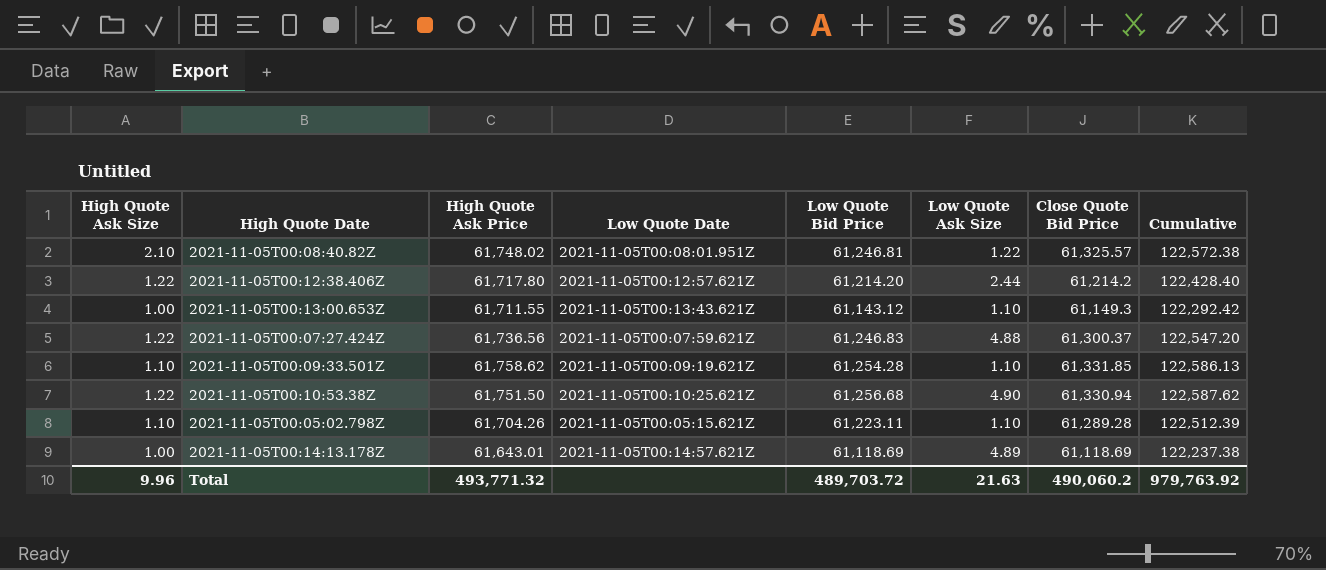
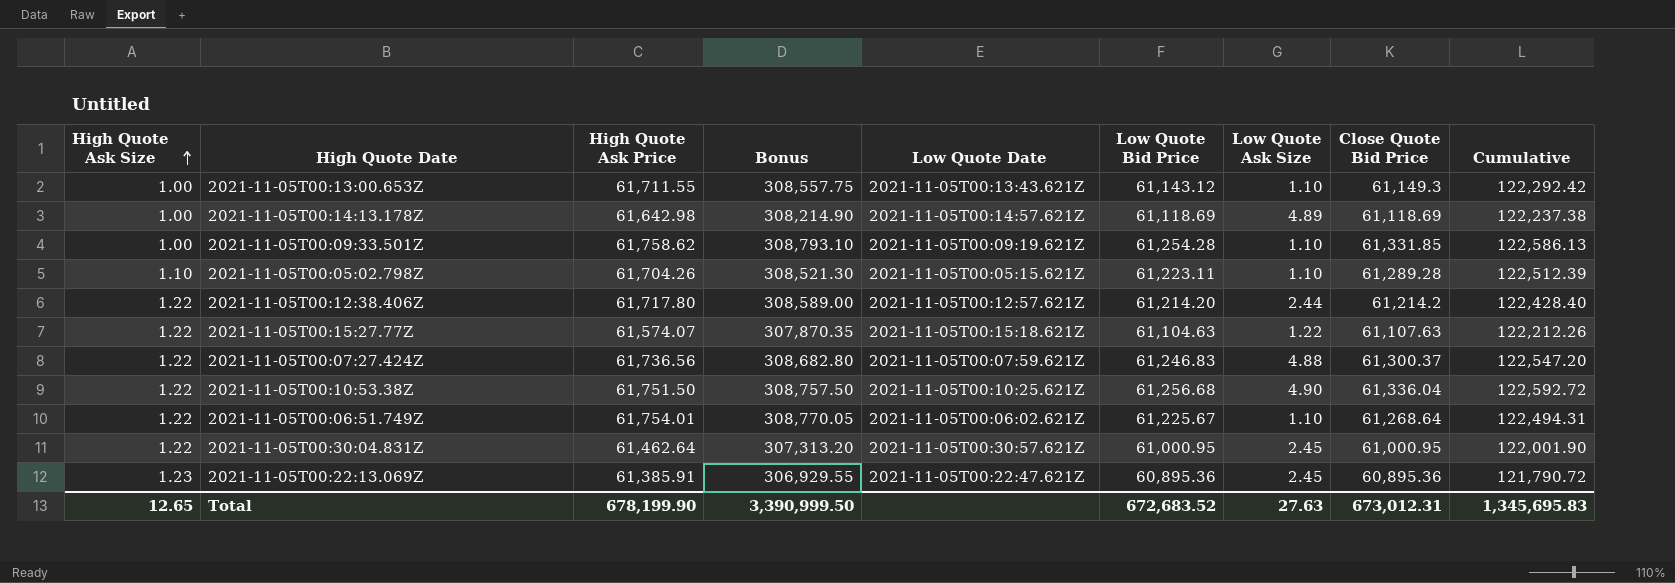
row order: none -> High Quote Ask Size ascending
column Bonus | formula: none -> [High Quote Ask Price] * 5
row 2021-11-05T00:08:40.82Z: 2.10 | 61,748.02 | 2021-11-05T00:08:01.951Z | 61,246.81 | 1.22 | 61,325.57 | 122,572.38 -> none
2021-11-05T00:14:13.178Z | High Quote Ask Price: 61,643.01 -> 61,642.98
2021-11-05T00:09:33.501Z | High Quote Ask Size: 1.10 -> 1.00
row 2021-11-05T00:15:27.77Z: none -> 1.22 | 61,574.07 | 307,870.35 | 2021-11-05T00:15:18.621Z | 61,104.63 | 1.22 | 61,107.63 | 122,212.26
2021-11-05T00:10:53.38Z | Close Quote Bid Price: 61,330.94 -> 61,336.04
2021-11-05T00:10:53.38Z | Cumulative: 122,587.62 -> 122,592.72
row 2021-11-05T00:06:51.749Z: none -> 1.22 | 61,754.01 | 308,770.05 | 2021-11-05T00:06:02.621Z | 61,225.67 | 1.10 | 61,268.64 | 122,494.31
row 2021-11-05T00:30:04.831Z: none -> 1.22 | 61,462.64 | 307,313.20 | 2021-11-05T00:30:57.621Z | 61,000.95 | 2.45 | 61,000.95 | 122,001.90
row 2021-11-05T00:22:13.069Z: none -> 1.23 | 61,385.91 | 306,929.55 | 2021-11-05T00:22:47.621Z | 60,895.36 | 2.45 | 60,895.36 | 121,790.72
Total | High Quote Ask Size: 9.96 -> 12.65
Total | High Quote Ask Price: 493,771.32 -> 678,199.90
Total | Low Quote Bid Price: 489,703.72 -> 672,683.52
Total | Low Quote Ask Size: 21.63 -> 27.63
Total | Close Quote Bid Price: 490,060.2 -> 673,012.31
Total | Cumulative: 979,763.92 -> 1,345,695.83

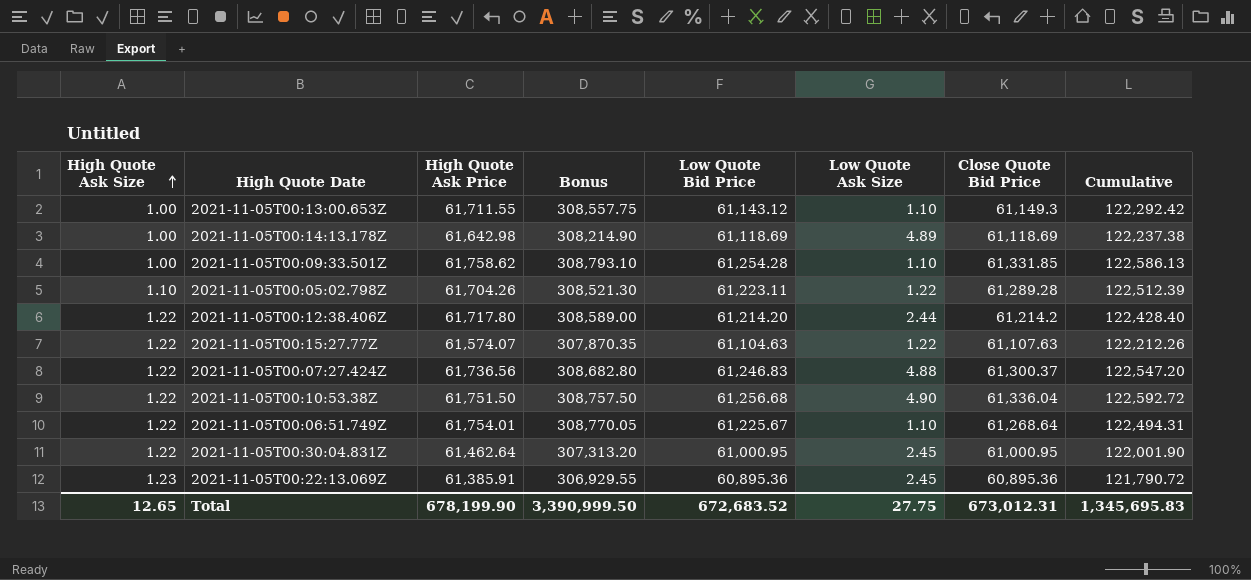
column Low Quote Date | position: 5 -> none
2021-11-05T00:05:02.798Z | Low Quote Ask Size: 1.10 -> 1.22
Total | Low Quote Ask Size: 27.63 -> 27.75

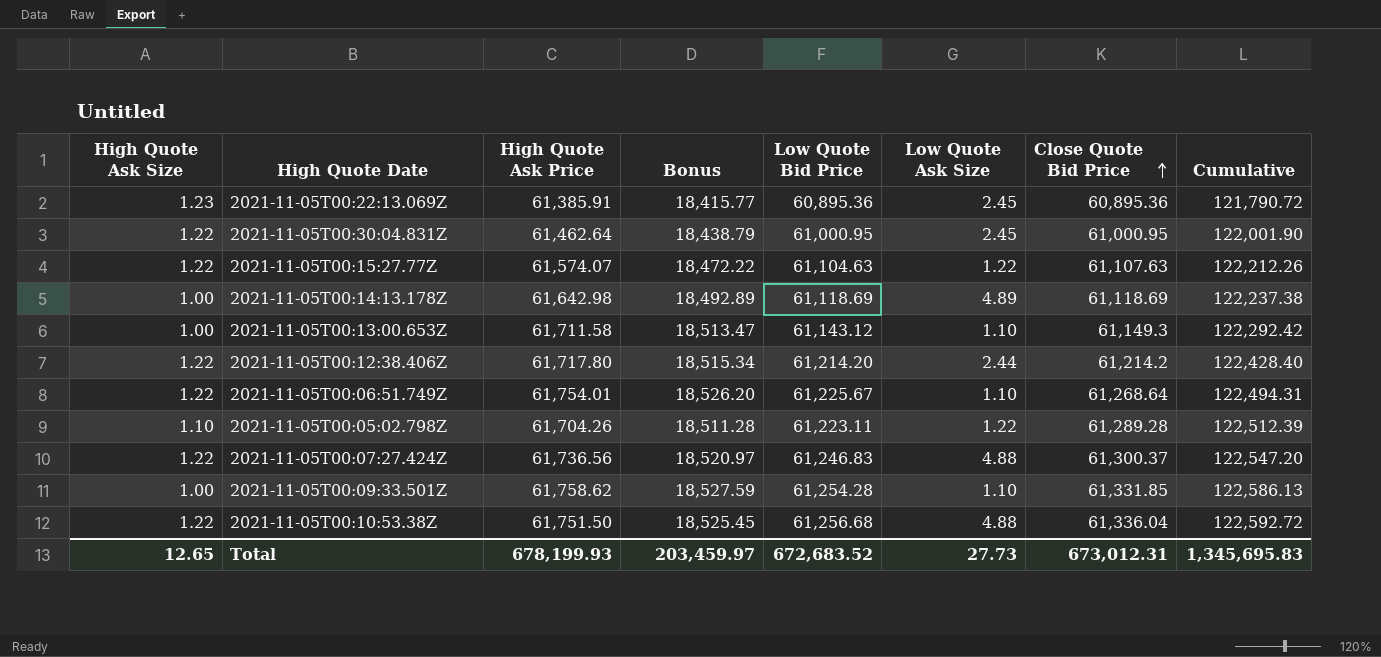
row order: High Quote Ask Size ascending -> Close Quote Bid Price ascending
column Bonus | formula: [High Quote Ask Price] * 5 -> [High Quote Ask Price] * 0.3
2021-11-05T00:13:00.653Z | High Quote Ask Price: 61,711.55 -> 61,711.58
2021-11-05T00:10:53.38Z | Low Quote Ask Size: 4.90 -> 4.88
Total | High Quote Ask Price: 678,199.90 -> 678,199.93
Total | Bonus: 3,390,999.50 -> 203,459.97
Total | Low Quote Ask Size: 27.75 -> 27.73

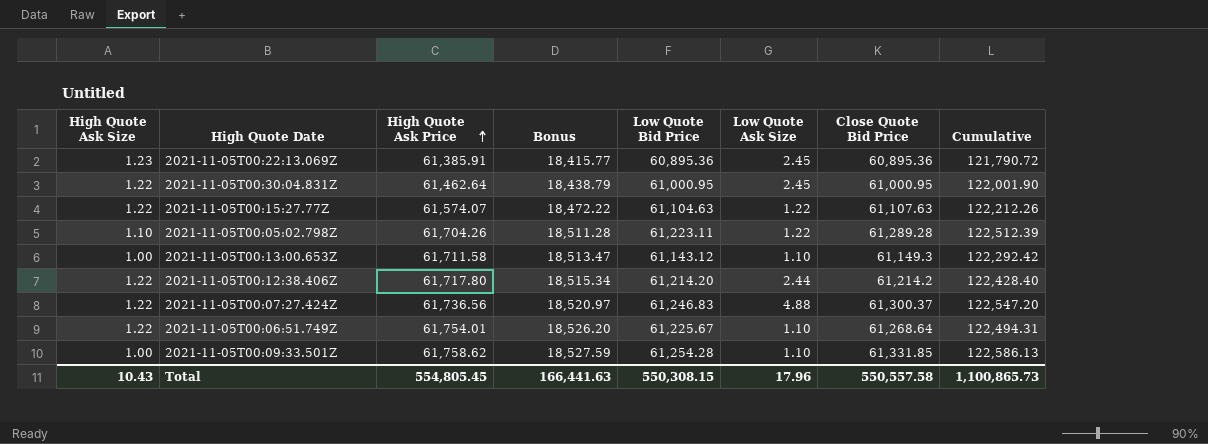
row order: Close Quote Bid Price ascending -> High Quote Ask Price ascending
row 2021-11-05T00:14:13.178Z: 1.00 | 61,642.98 | 18,492.89 | 61,118.69 | 4.89 | 61,118.69 | 122,237.38 -> none
row 2021-11-05T00:10:53.38Z: 1.22 | 61,751.50 | 18,525.45 | 61,256.68 | 4.88 | 61,336.04 | 122,592.72 -> none
Total | High Quote Ask Size: 12.65 -> 10.43
Total | High Quote Ask Price: 678,199.93 -> 554,805.45
Total | Bonus: 203,459.97 -> 166,441.63
Total | Low Quote Bid Price: 672,683.52 -> 550,308.15
Total | Low Quote Ask Size: 27.73 -> 17.96
Total | Close Quote Bid Price: 673,012.31 -> 550,557.58
Total | Cumulative: 1,345,695.83 -> 1,100,865.73

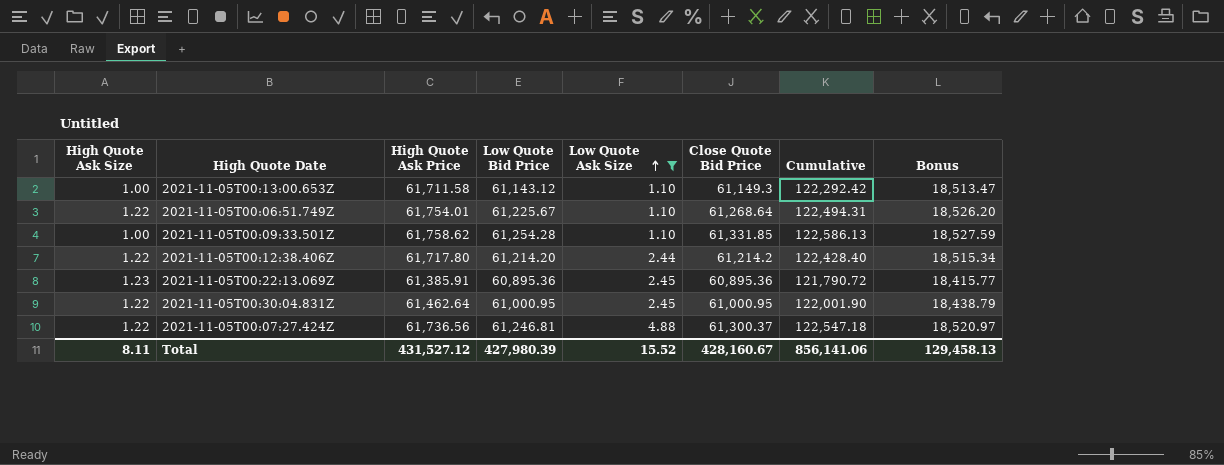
filter: none -> Low Quote Ask Size != 1.22
row order: High Quote Ask Price ascending -> Low Quote Ask Size ascending
column Bonus | position: 4 -> 8
2021-11-05T00:07:27.424Z | Low Quote Bid Price: 61,246.83 -> 61,246.81
2021-11-05T00:07:27.424Z | Cumulative: 122,547.20 -> 122,547.18
Total | High Quote Ask Size: 10.43 -> 8.11
Total | High Quote Ask Price: 554,805.45 -> 431,527.12
Total | Low Quote Bid Price: 550,308.15 -> 427,980.39
Total | Low Quote Ask Size: 17.96 -> 15.52
Total | Close Quote Bid Price: 550,557.58 -> 428,160.67
Total | Cumulative: 1,100,865.73 -> 856,141.06
Total | Bonus: 166,441.63 -> 129,458.13

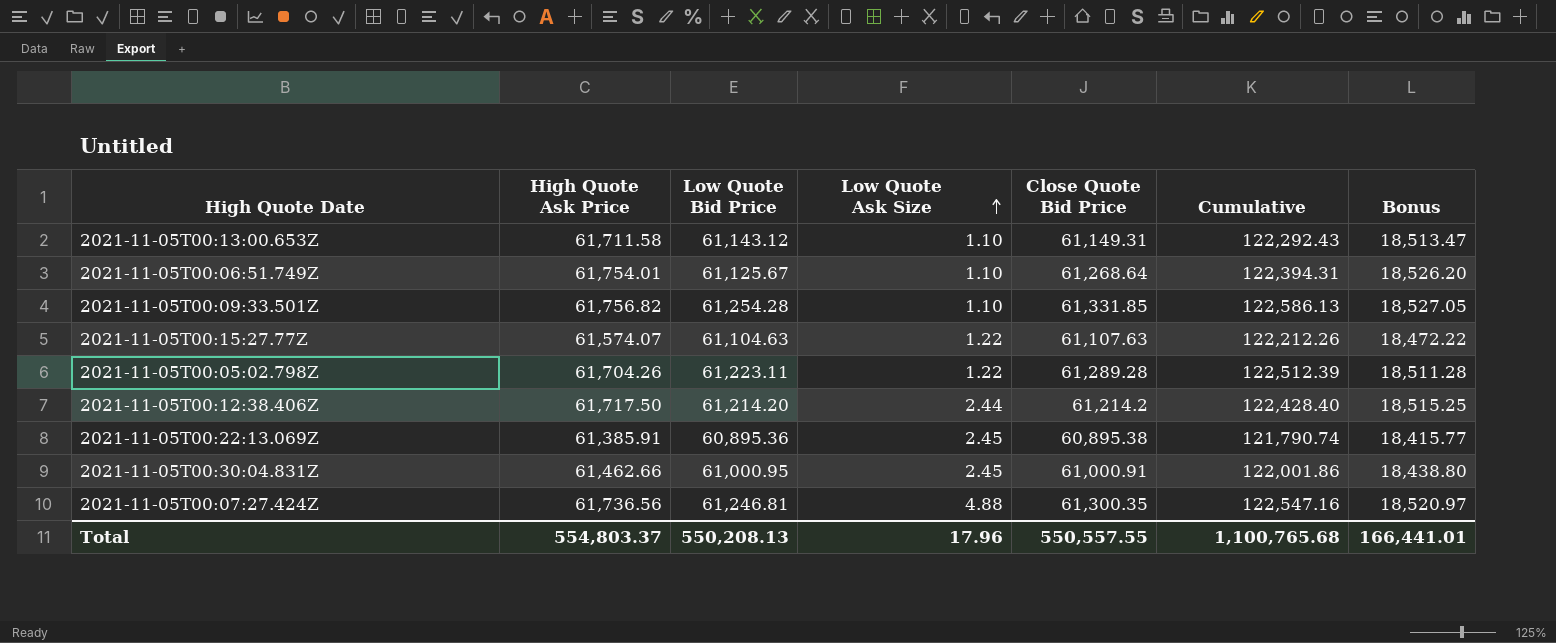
filter: Low Quote Ask Size != 1.22 -> none
column High Quote Ask Size | position: 1 -> none
2021-11-05T00:13:00.653Z | Close Quote Bid Price: 61,149.3 -> 61,149.31
2021-11-05T00:13:00.653Z | Cumulative: 122,292.42 -> 122,292.43
2021-11-05T00:06:51.749Z | Low Quote Bid Price: 61,225.67 -> 61,125.67
2021-11-05T00:06:51.749Z | Cumulative: 122,494.31 -> 122,394.31
2021-11-05T00:09:33.501Z | High Quote Ask Price: 61,758.62 -> 61,756.82
2021-11-05T00:09:33.501Z | Bonus: 18,527.59 -> 18,527.05
2021-11-05T00:12:38.406Z | High Quote Ask Price: 61,717.80 -> 61,717.50
2021-11-05T00:12:38.406Z | Bonus: 18,515.34 -> 18,515.25
2021-11-05T00:22:13.069Z | Close Quote Bid Price: 60,895.36 -> 60,895.38
2021-11-05T00:22:13.069Z | Cumulative: 121,790.72 -> 121,790.74
2021-11-05T00:30:04.831Z | High Quote Ask Price: 61,462.64 -> 61,462.66
2021-11-05T00:30:04.831Z | Close Quote Bid Price: 61,000.95 -> 61,000.91
2021-11-05T00:30:04.831Z | Cumulative: 122,001.90 -> 122,001.86
2021-11-05T00:30:04.831Z | Bonus: 18,438.79 -> 18,438.80
2021-11-05T00:07:27.424Z | Close Quote Bid Price: 61,300.37 -> 61,300.35
2021-11-05T00:07:27.424Z | Cumulative: 122,547.18 -> 122,547.16
Total | High Quote Ask Price: 431,527.12 -> 554,803.37
Total | Low Quote Bid Price: 427,980.39 -> 550,208.13
Total | Low Quote Ask Size: 15.52 -> 17.96
Total | Close Quote Bid Price: 428,160.67 -> 550,557.55
Total | Cumulative: 856,141.06 -> 1,100,765.68
Total | Bonus: 129,458.13 -> 166,441.01

